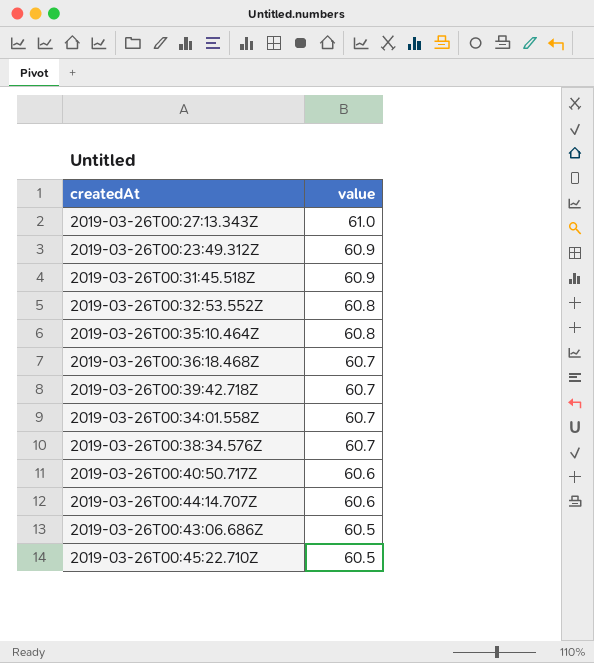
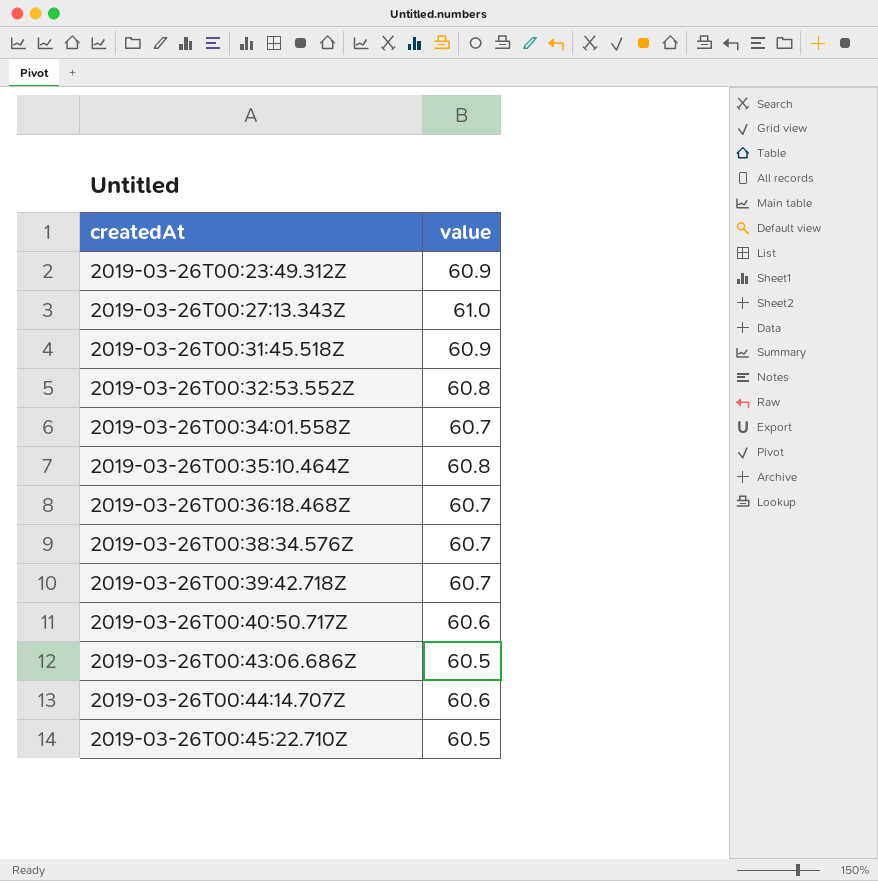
row order: value descending -> createdAt ascending

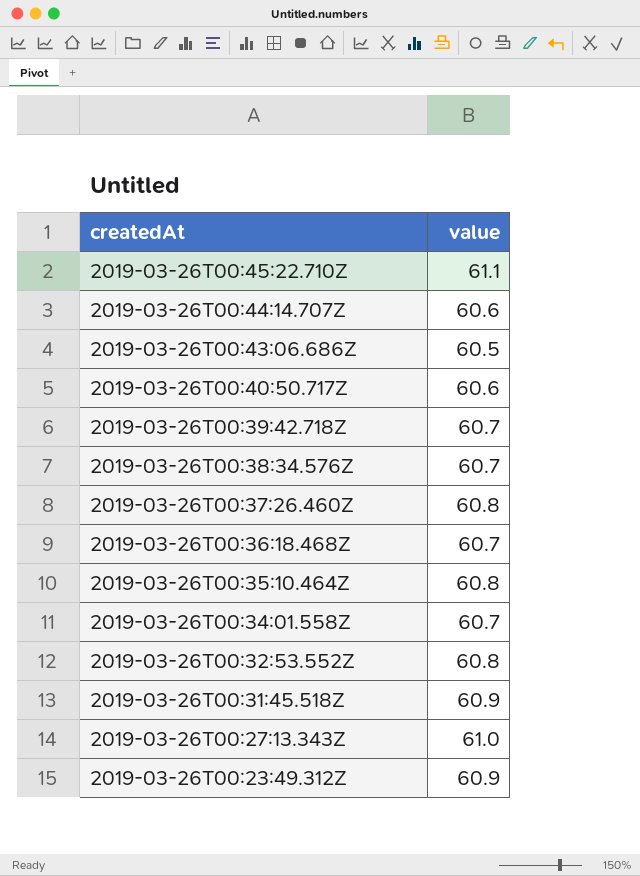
row order: createdAt ascending -> createdAt descending
2019-03-26T00:45:22.710Z | value: 60.5 -> 61.1
row 2019-03-26T00:37:26.460Z: none -> 60.8

